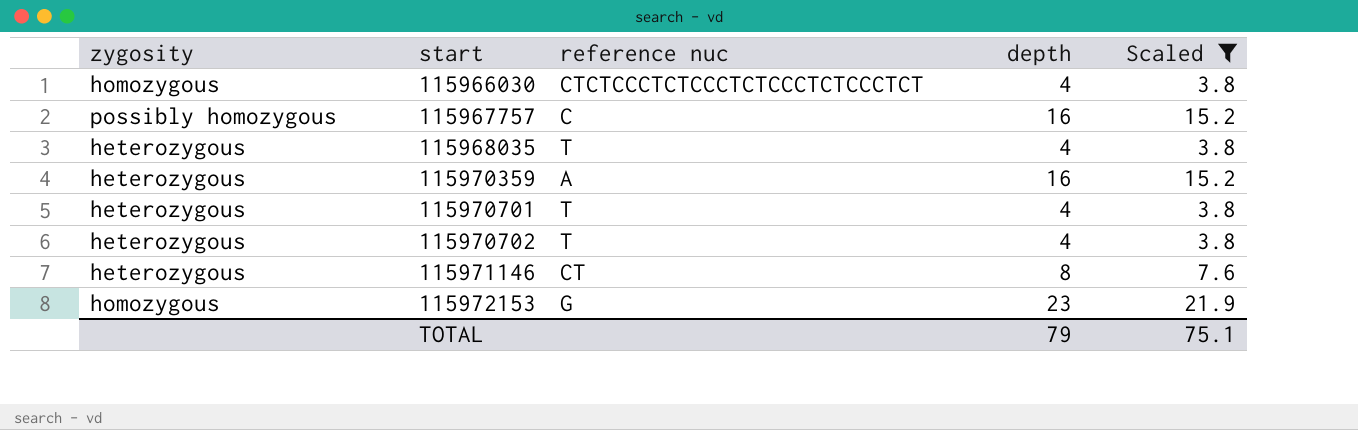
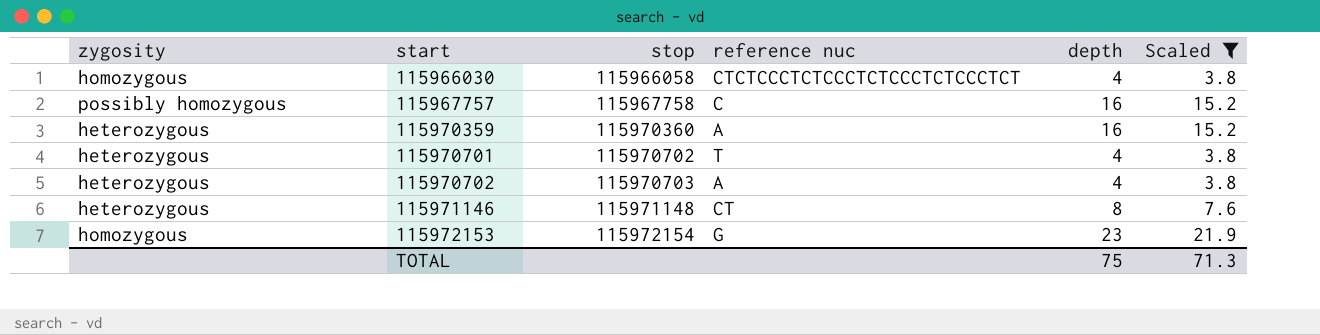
column stop | position: none -> 3
row 115968035: heterozygous | T | 4 | 3.8 -> none
115970702 | reference nuc: T -> A
TOTAL | depth: 79 -> 75
TOTAL | Scaled: 75.1 -> 71.3

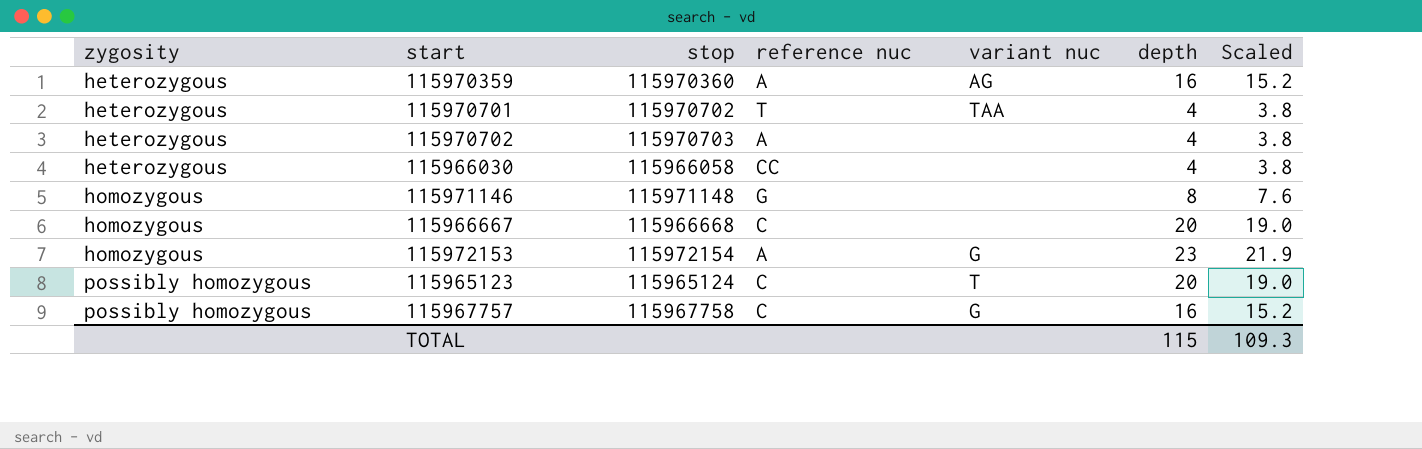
filter: Scaled != 19.0 -> none
row order: start ascending -> zygosity ascending
column variant nuc | position: none -> 5
115966030 | zygosity: homozygous -> heterozygous
115966030 | reference nuc: CTCTCCCTCTCCCTCTCCCTCTCCCTCT -> CC
115971146 | zygosity: heterozygous -> homozygous
115971146 | reference nuc: CT -> G
115972153 | reference nuc: G -> A
TOTAL | depth: 75 -> 115
TOTAL | Scaled: 71.3 -> 109.3

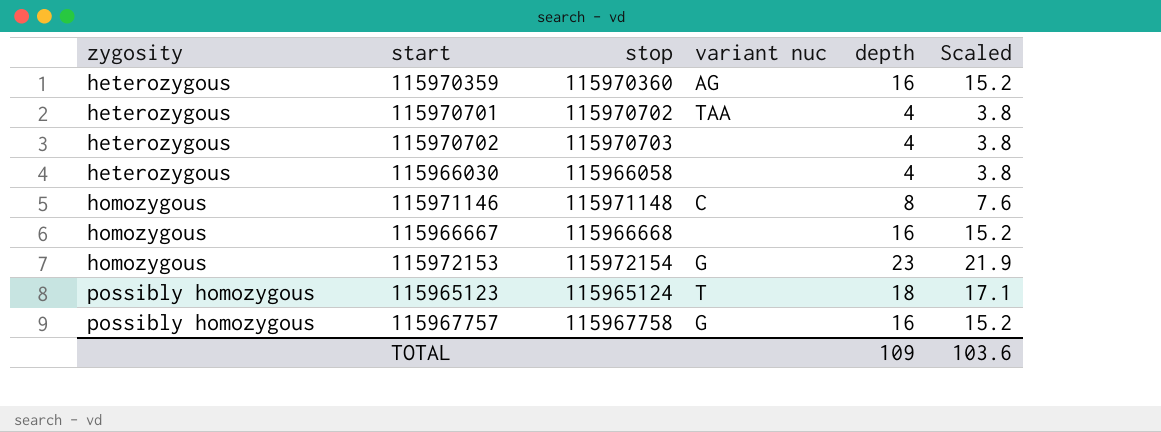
column reference nuc | position: 4 -> none
115971146 | variant nuc: none -> C
115966667 | depth: 20 -> 16
115966667 | Scaled: 19.0 -> 15.2
115965123 | depth: 20 -> 18
115965123 | Scaled: 19.0 -> 17.1
TOTAL | depth: 115 -> 109
TOTAL | Scaled: 109.3 -> 103.6

